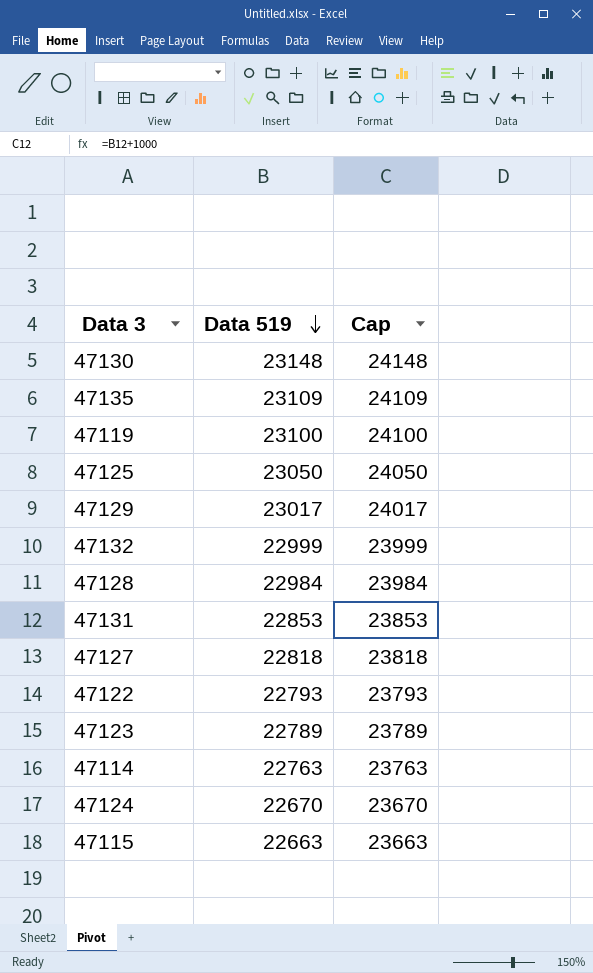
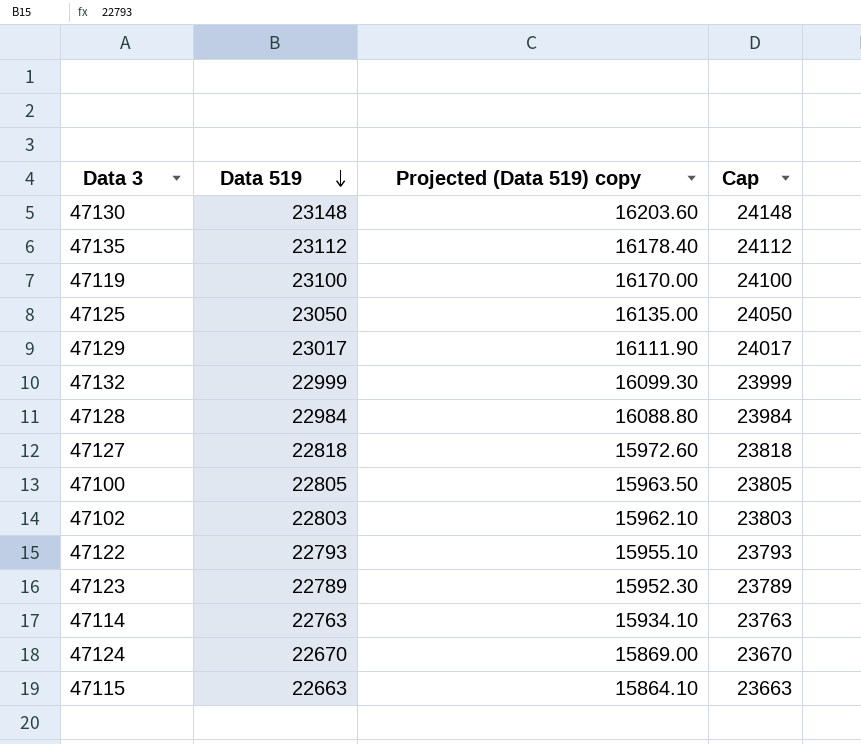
column Projected (Data 519) copy | formula: none -> [Data 519] * 0.7
row 47131: 22853 | 23853 -> none
47135 | Data 519: 23109 -> 23112
47135 | Cap: 24109 -> 24112
row 47100: none -> 22805 | 15963.50 | 23805
row 47102: none -> 22803 | 15962.10 | 23803

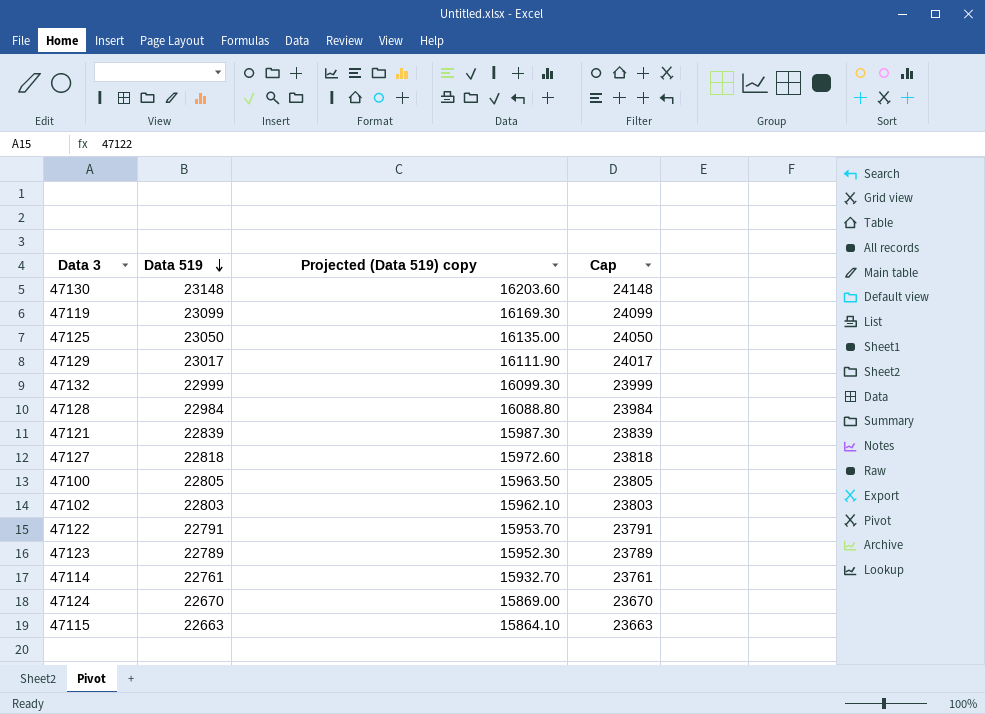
row 47135: 23112 | 16178.40 | 24112 -> none
47119 | Data 519: 23100 -> 23099
47119 | Projected (Data 519) copy: 16170.00 -> 16169.30
47119 | Cap: 24100 -> 24099
row 47121: none -> 22839 | 15987.30 | 23839
47122 | Data 519: 22793 -> 22791
47122 | Projected (Data 519) copy: 15955.10 -> 15953.70
47122 | Cap: 23793 -> 23791
47114 | Data 519: 22763 -> 22761
47114 | Projected (Data 519) copy: 15934.10 -> 15932.70
47114 | Cap: 23763 -> 23761

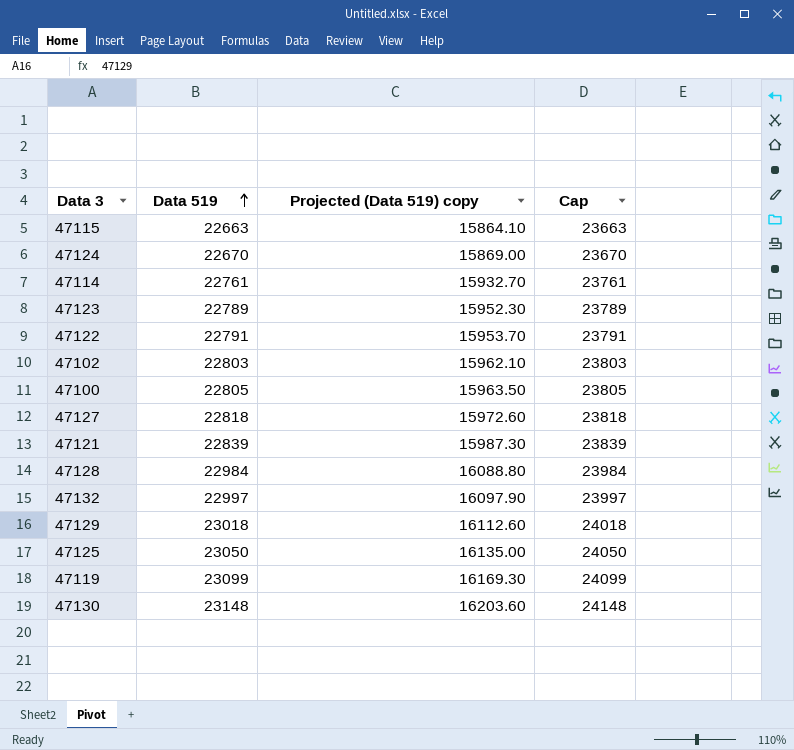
row order: Data 519 descending -> Data 519 ascending
47132 | Data 519: 22999 -> 22997
47132 | Projected (Data 519) copy: 16099.30 -> 16097.90
47132 | Cap: 23999 -> 23997
47129 | Data 519: 23017 -> 23018
47129 | Projected (Data 519) copy: 16111.90 -> 16112.60
47129 | Cap: 24017 -> 24018

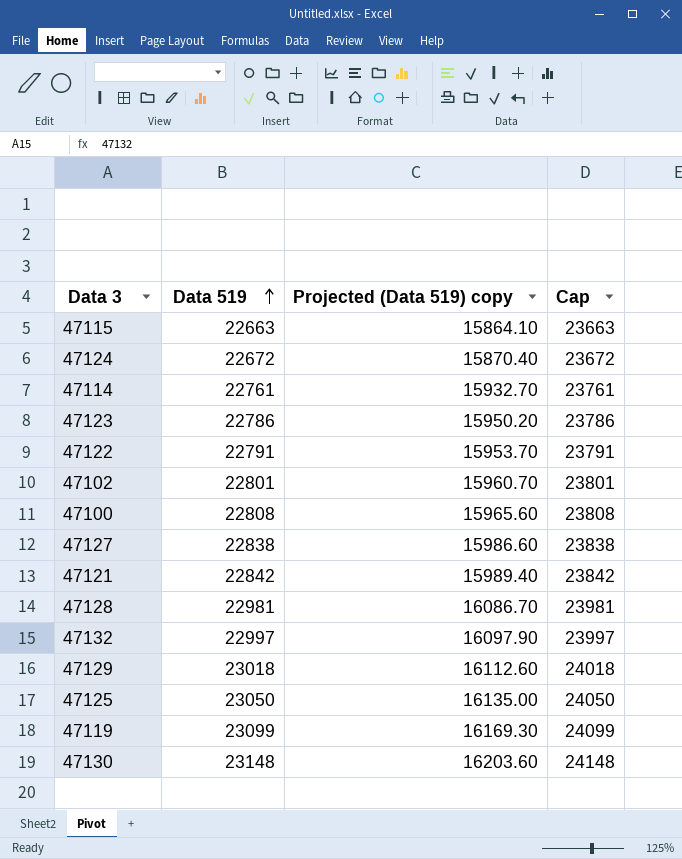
47124 | Data 519: 22670 -> 22672
47124 | Projected (Data 519) copy: 15869.00 -> 15870.40
47124 | Cap: 23670 -> 23672
47123 | Data 519: 22789 -> 22786
47123 | Projected (Data 519) copy: 15952.30 -> 15950.20
47123 | Cap: 23789 -> 23786
47102 | Data 519: 22803 -> 22801
47102 | Projected (Data 519) copy: 15962.10 -> 15960.70
47102 | Cap: 23803 -> 23801
47100 | Data 519: 22805 -> 22808
47100 | Projected (Data 519) copy: 15963.50 -> 15965.60
47100 | Cap: 23805 -> 23808
47127 | Data 519: 22818 -> 22838
47127 | Projected (Data 519) copy: 15972.60 -> 15986.60
47127 | Cap: 23818 -> 23838
47121 | Data 519: 22839 -> 22842
47121 | Projected (Data 519) copy: 15987.30 -> 15989.40
47121 | Cap: 23839 -> 23842
47128 | Data 519: 22984 -> 22981
47128 | Projected (Data 519) copy: 16088.80 -> 16086.70
47128 | Cap: 23984 -> 23981

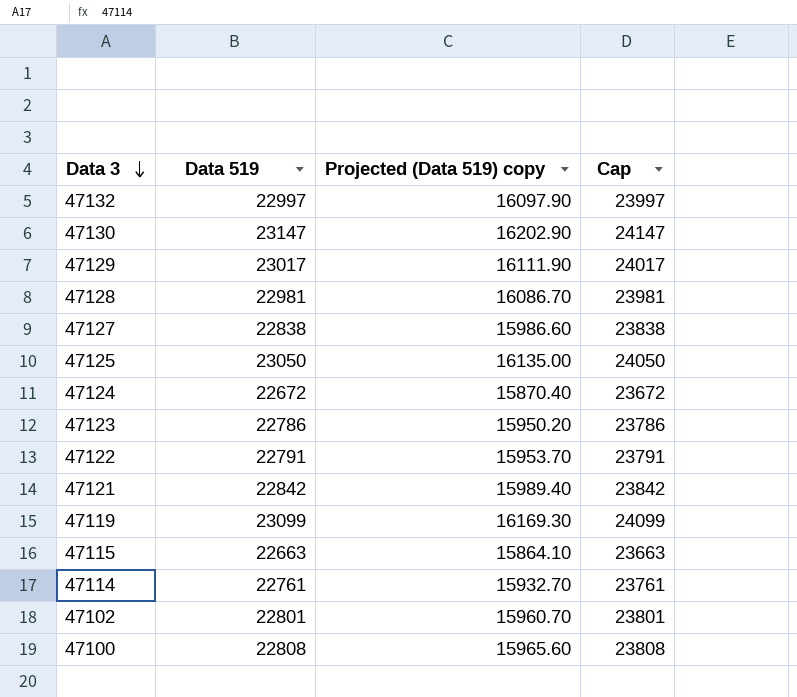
row order: Data 519 ascending -> Data 3 descending
47130 | Data 519: 23148 -> 23147
47130 | Projected (Data 519) copy: 16203.60 -> 16202.90
47130 | Cap: 24148 -> 24147
47129 | Data 519: 23018 -> 23017
47129 | Projected (Data 519) copy: 16112.60 -> 16111.90
47129 | Cap: 24018 -> 24017

